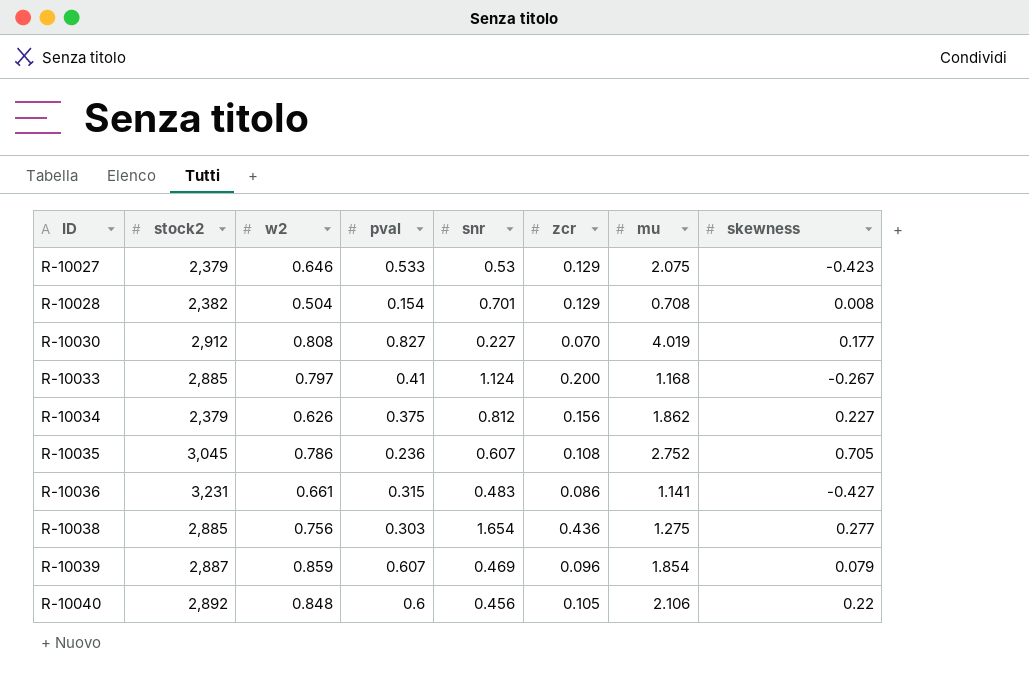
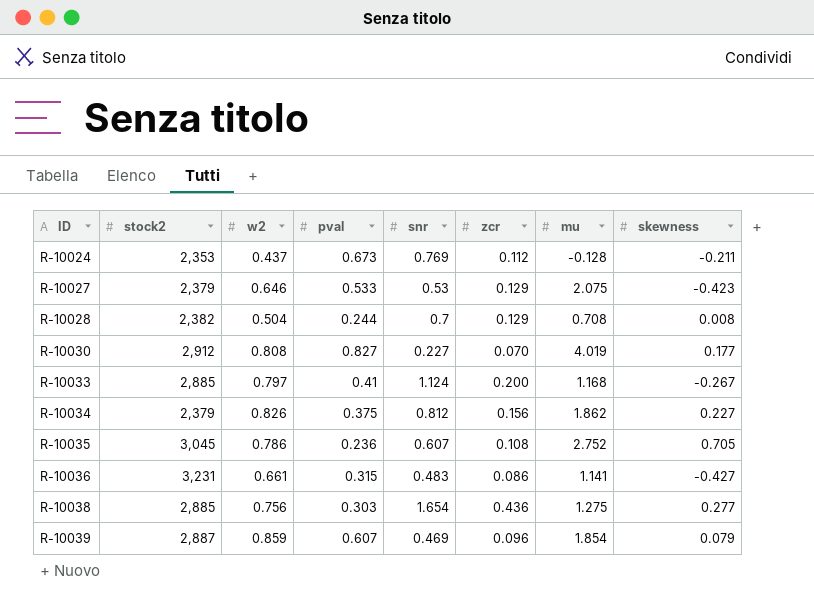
row R-10040: 2,892 | 0.848 | 0.6 | 0.456 | 0.105 | 2.106 | 0.22 -> none
row R-10024: none -> 2,353 | 0.437 | 0.673 | 0.769 | 0.112 | -0.128 | -0.211
R-10028 | pval: 0.154 -> 0.244
R-10028 | snr: 0.701 -> 0.7
R-10034 | w2: 0.626 -> 0.826

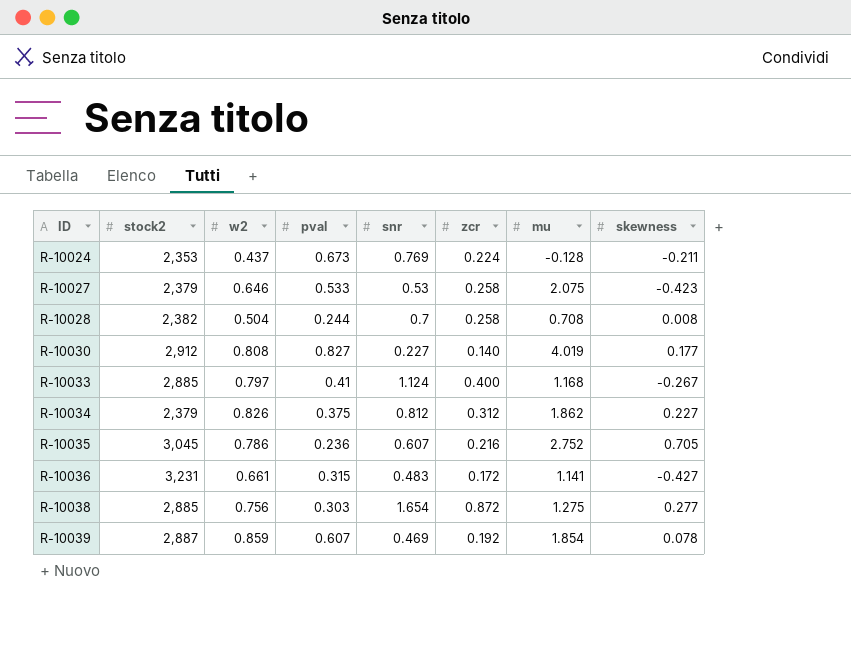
R-10024 | zcr: 0.112 -> 0.224
R-10027 | zcr: 0.129 -> 0.258
R-10028 | zcr: 0.129 -> 0.258
R-10030 | zcr: 0.070 -> 0.140
R-10033 | zcr: 0.200 -> 0.400
R-10034 | zcr: 0.156 -> 0.312
R-10035 | zcr: 0.108 -> 0.216
R-10036 | zcr: 0.086 -> 0.172
R-10038 | zcr: 0.436 -> 0.872
R-10039 | zcr: 0.096 -> 0.192
R-10039 | skewness: 0.079 -> 0.078

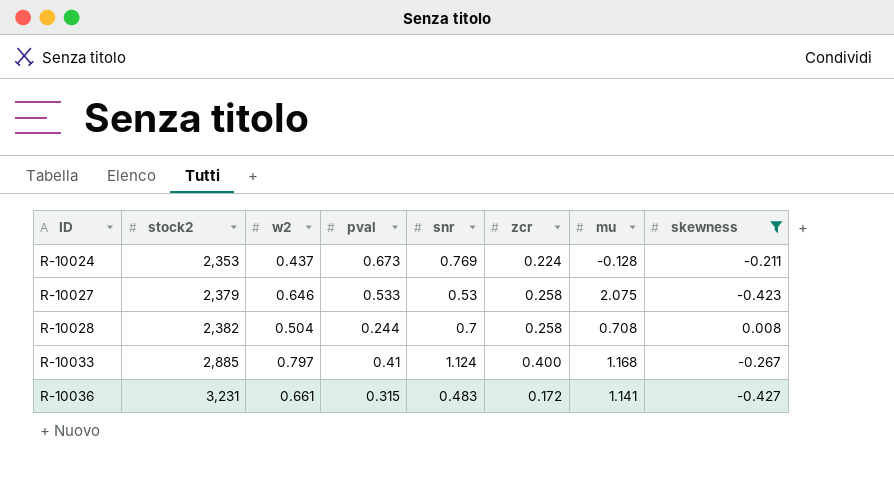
filter: none -> skewness <= 0.008

